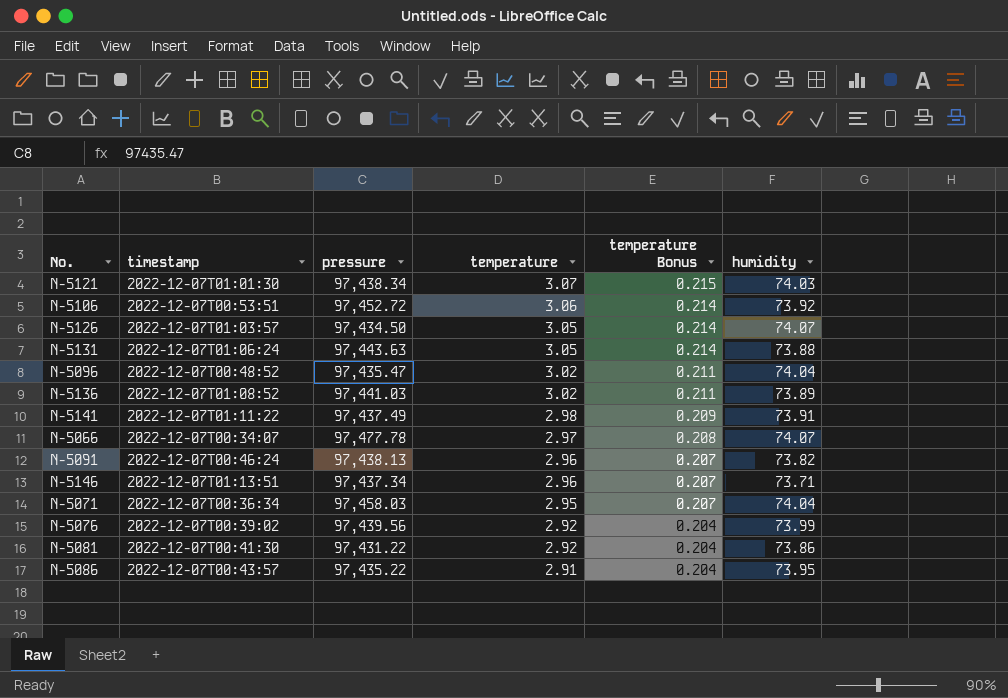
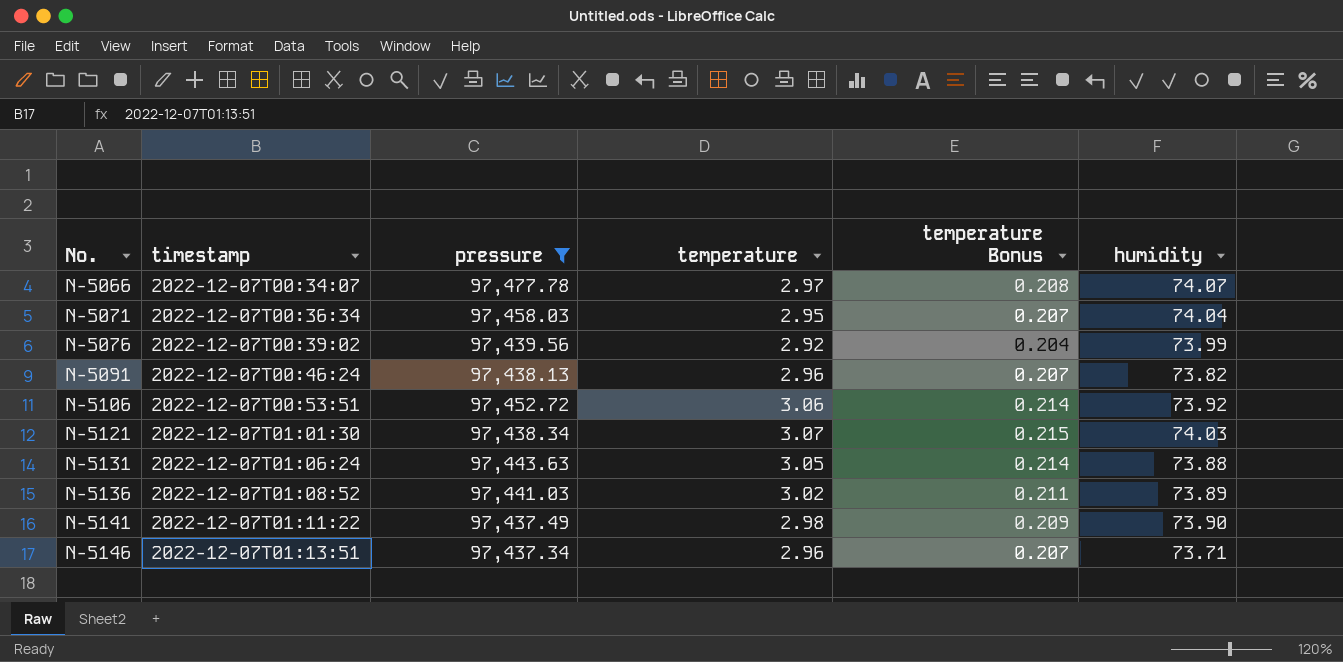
filter: none -> pressure >= 97,437.34
row order: temperature descending -> No. ascending
N-5141 | humidity: 73.91 -> 73.90

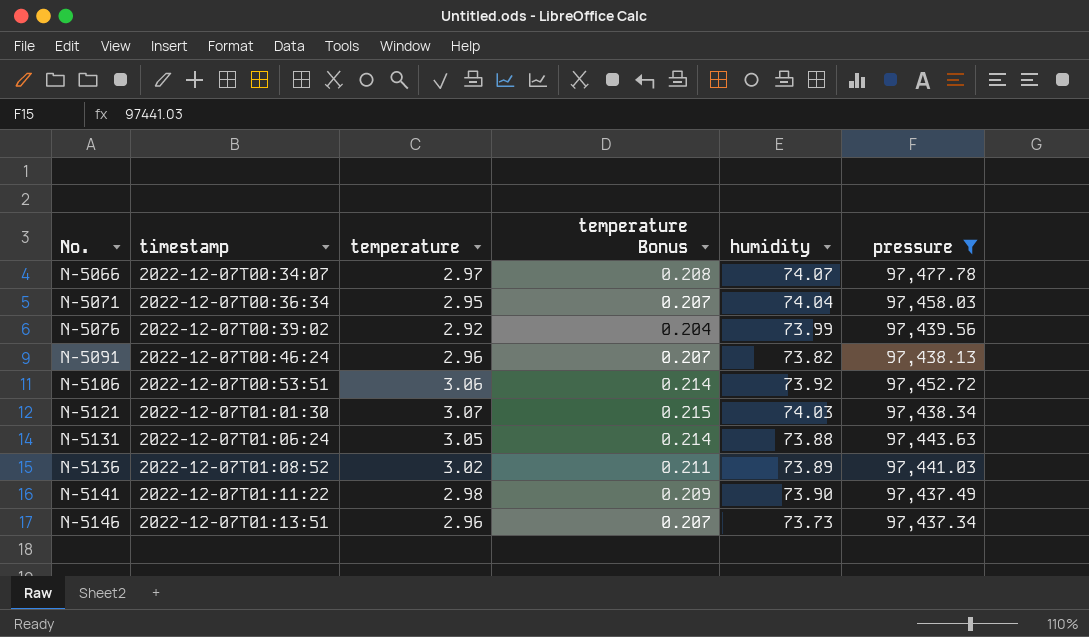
column pressure | position: 3 -> 6
N-5146 | humidity: 73.71 -> 73.73

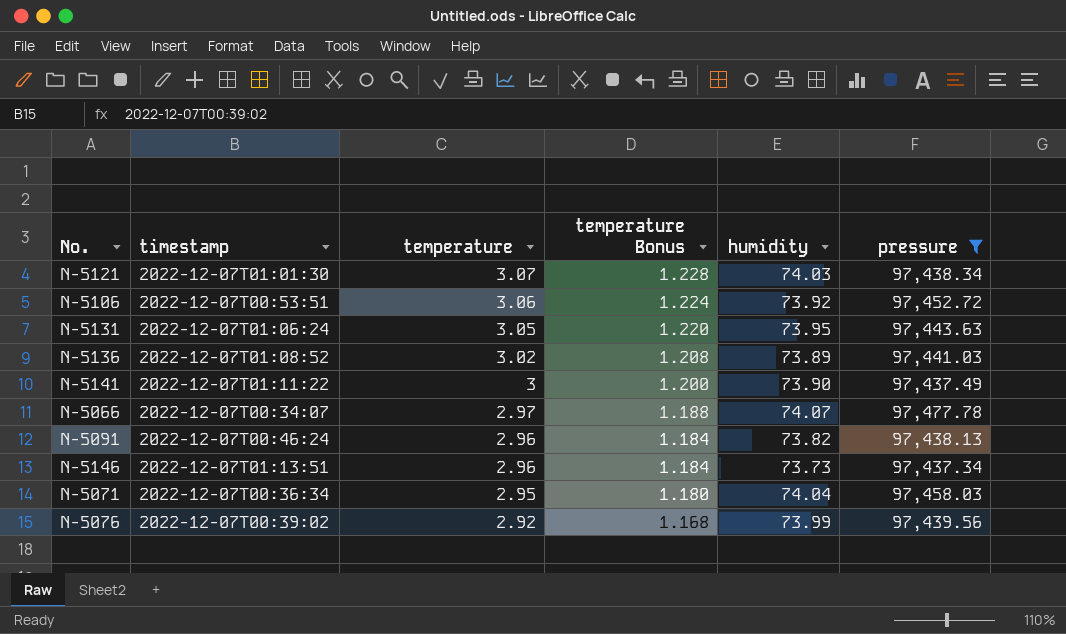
row order: No. ascending -> temperature descending
column temperature Bonus | formula: [temperature] * 0.07 -> [temperature] * 0.4
N-5131 | humidity: 73.88 -> 73.95
N-5141 | temperature: 2.98 -> 3

